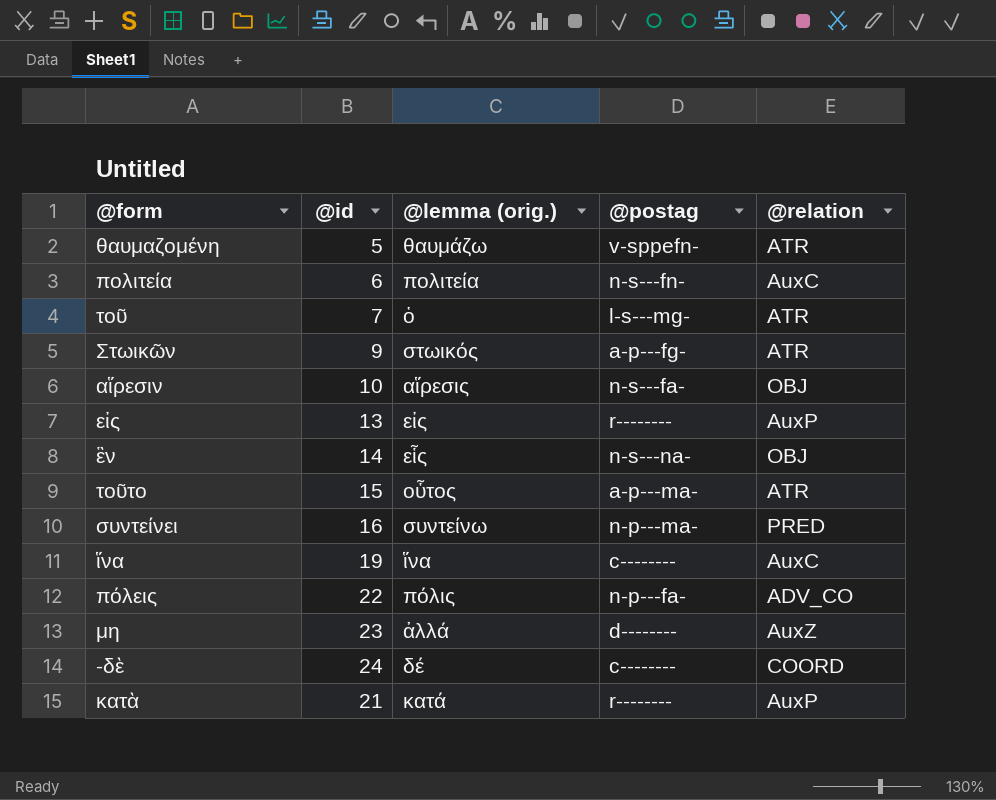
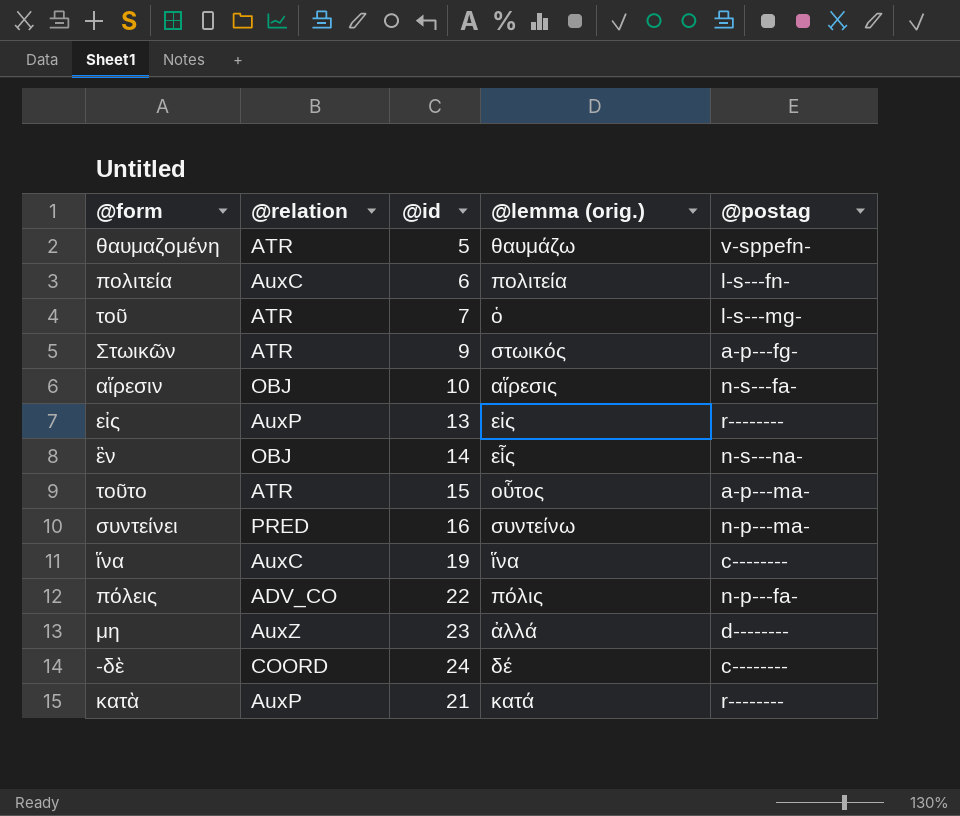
column @relation | position: 5 -> 2
πολιτεία | @postag: n-s---fn- -> l-s---fn-

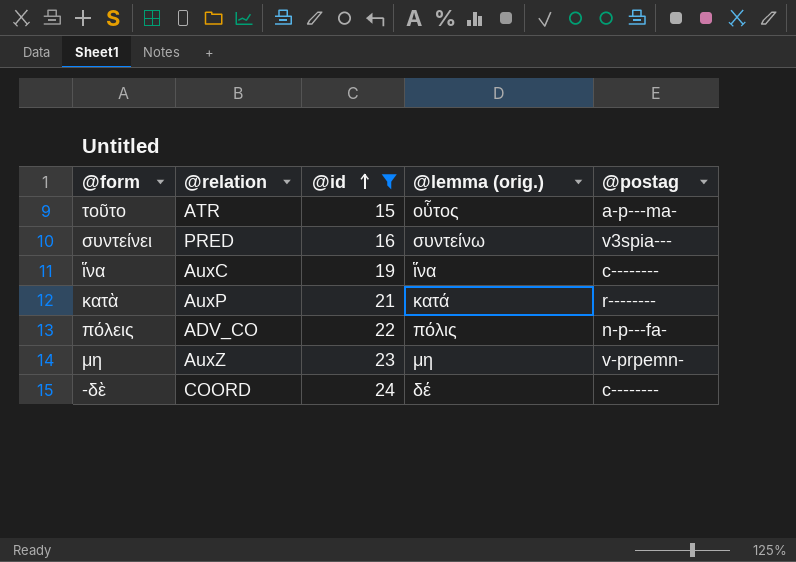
filter: none -> @id >= 15
row order: none -> @id ascending
συντείνει | @postag: n-p---ma- -> v3spia---
μη | @lemma (orig.): ἀλλά -> μη
μη | @postag: d-------- -> v-prpemn-

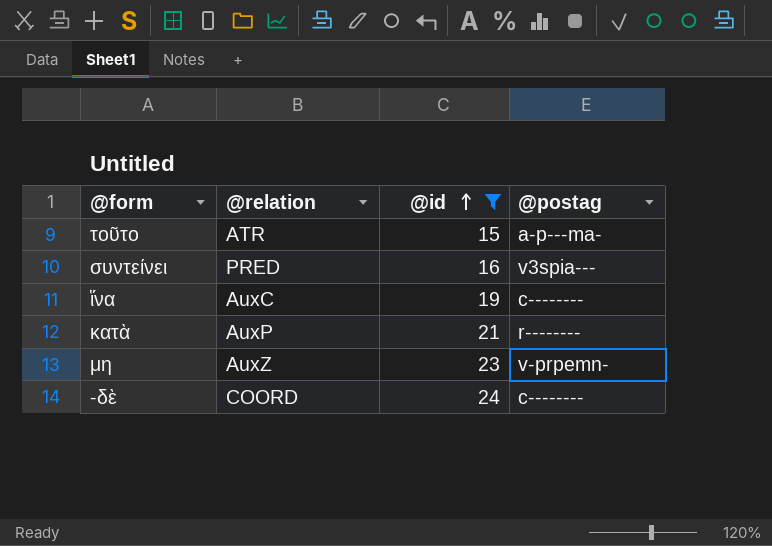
column @lemma (orig.) | position: 4 -> none
row πόλεις: ADV_CO | 22 | πόλις | n-p---fa- -> none

